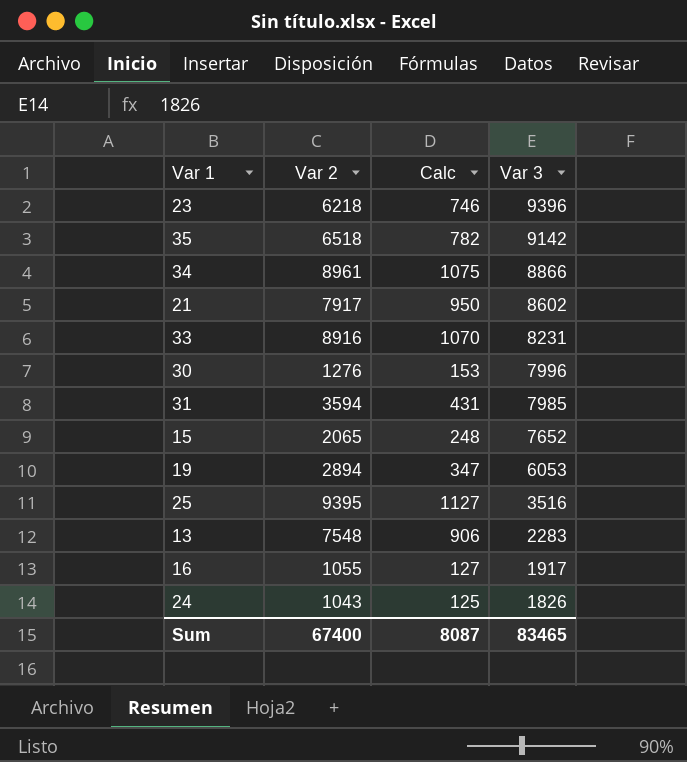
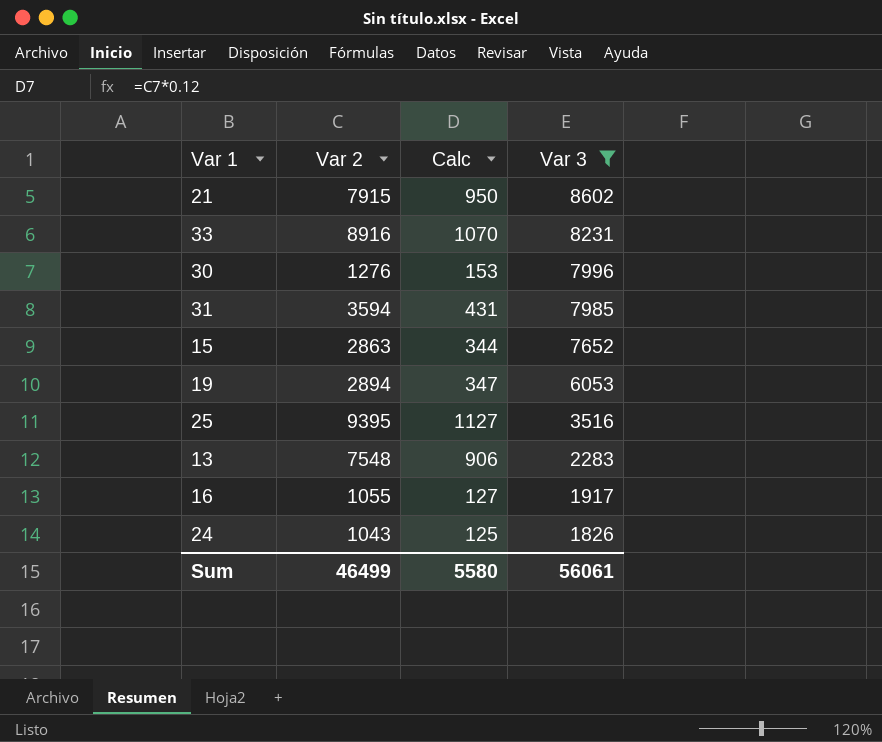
filter: none -> Var 3 <= 8602
21 | Var 2: 7917 -> 7915
15 | Var 2: 2065 -> 2863
15 | Calc: 248 -> 344
Sum | Var 2: 67400 -> 46499
Sum | Calc: 8087 -> 5580
Sum | Var 3: 83465 -> 56061

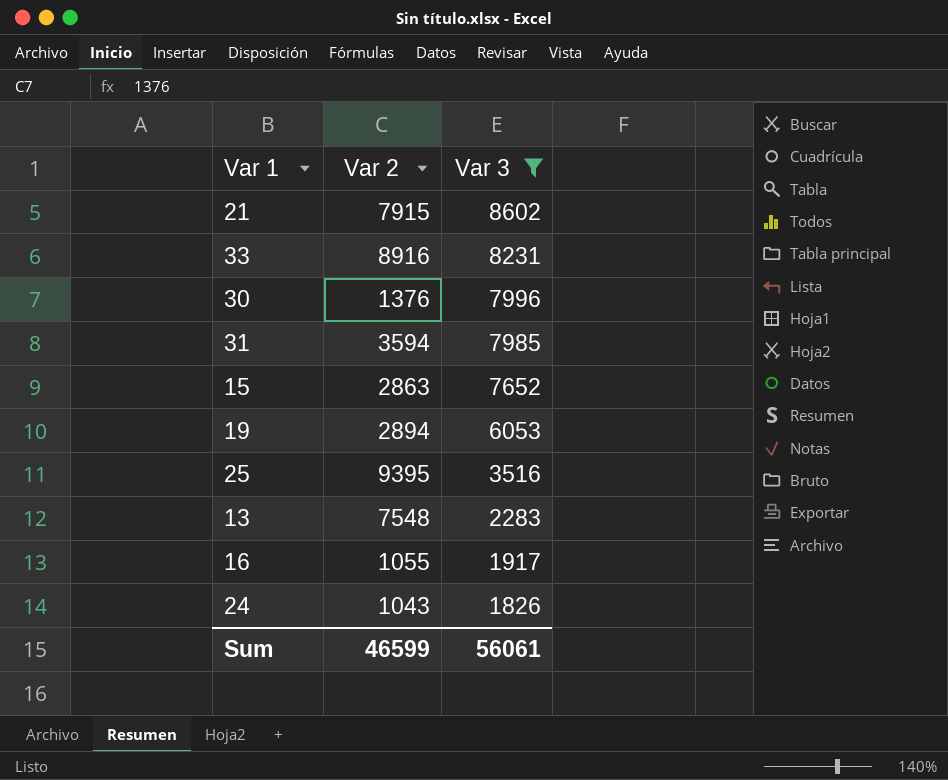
column Calc | formula: [Var 2] * 0.12 -> none
30 | Var 2: 1276 -> 1376
Sum | Var 2: 46499 -> 46599

